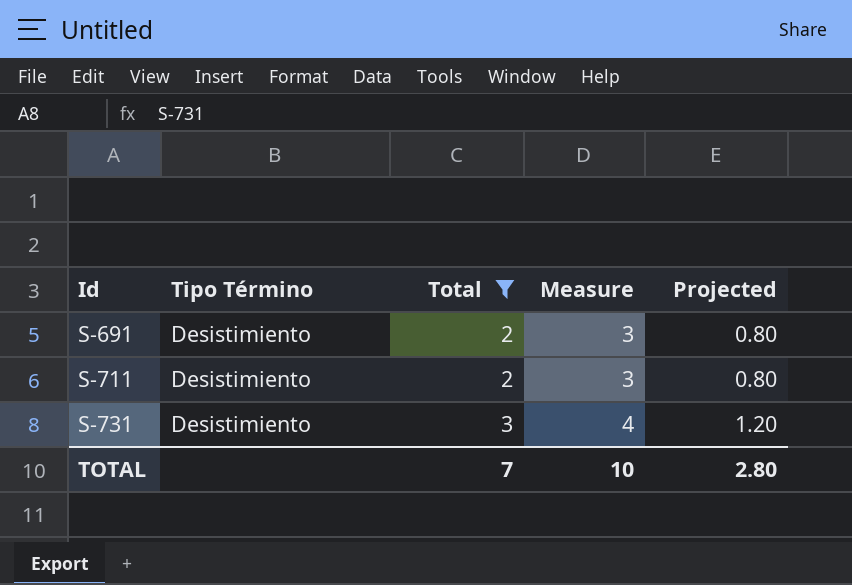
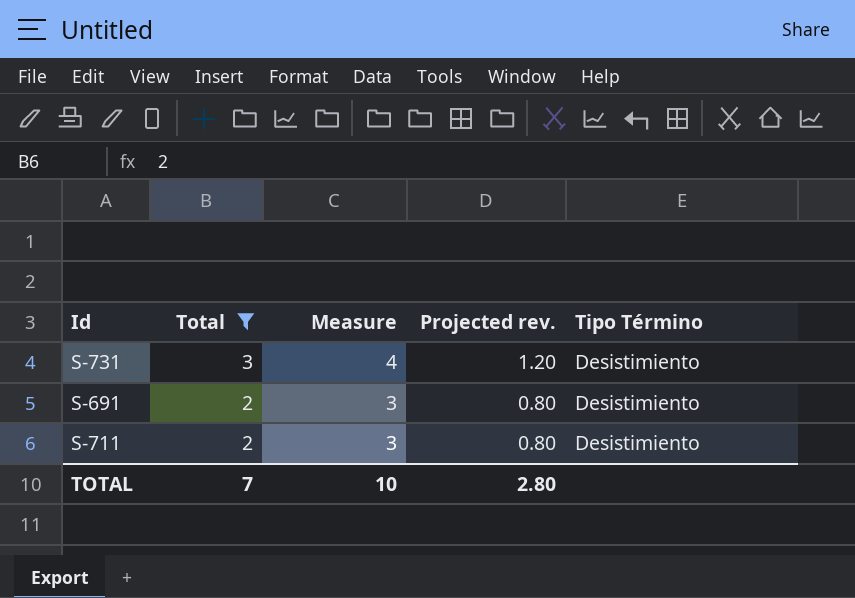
row order: Id ascending -> Total descending
column name: Projected -> Projected rev.
column Tipo Término | position: 2 -> 5

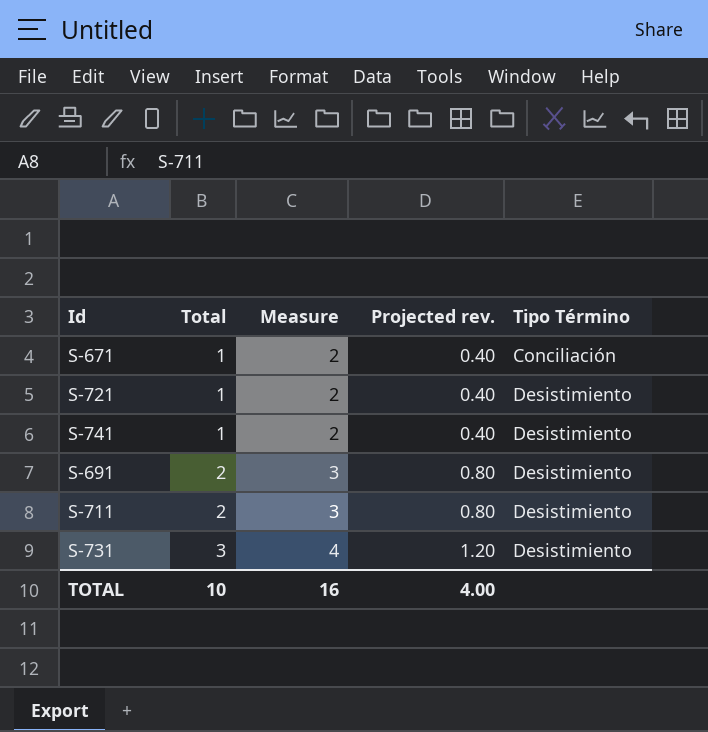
filter: Total != 1 -> none
row order: Total descending -> Total ascending
TOTAL | Total: 7 -> 10
TOTAL | Measure: 10 -> 16
TOTAL | Projected rev.: 2.80 -> 4.00

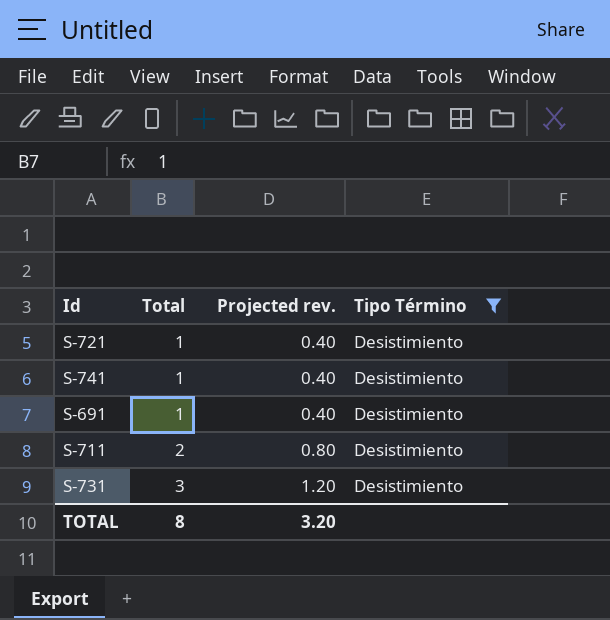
filter: none -> Tipo Término = Desistimiento
column Measure | formula: [Total] + 1 -> none
S-691 | Total: 2 -> 1
S-691 | Projected rev.: 0.80 -> 0.40
TOTAL | Total: 10 -> 8
TOTAL | Projected rev.: 4.00 -> 3.20

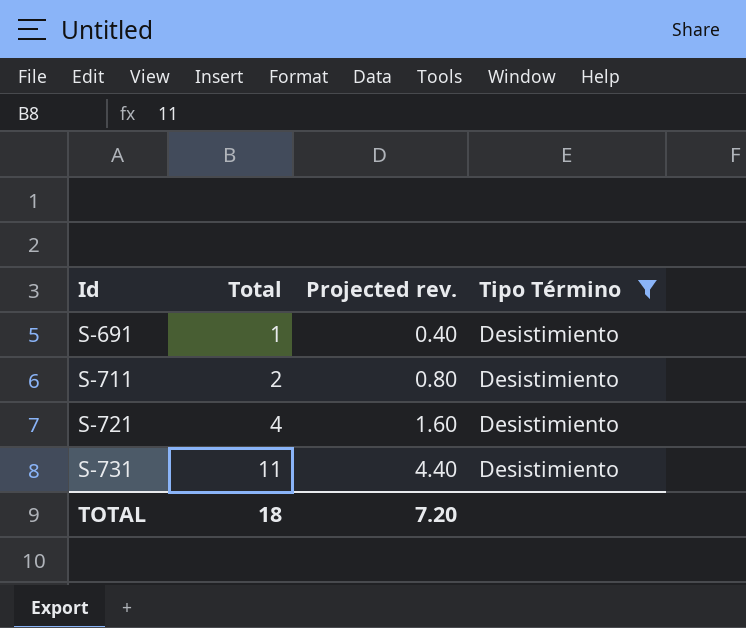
row order: Total ascending -> Id ascending
row S-741: 1 | 0.40 | Desistimiento -> none
S-721 | Total: 1 -> 4
S-721 | Projected rev.: 0.40 -> 1.60
S-731 | Total: 3 -> 11
S-731 | Projected rev.: 1.20 -> 4.40
TOTAL | Total: 8 -> 18
TOTAL | Projected rev.: 3.20 -> 7.20

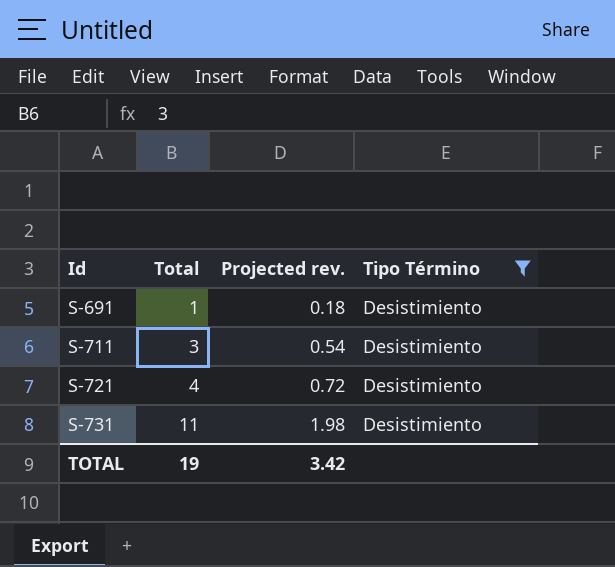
column Projected rev. | formula: [Total] * 0.4 -> [Total] * 0.18
S-711 | Total: 2 -> 3
TOTAL | Total: 18 -> 19
TOTAL | Projected rev.: 7.20 -> 3.42

